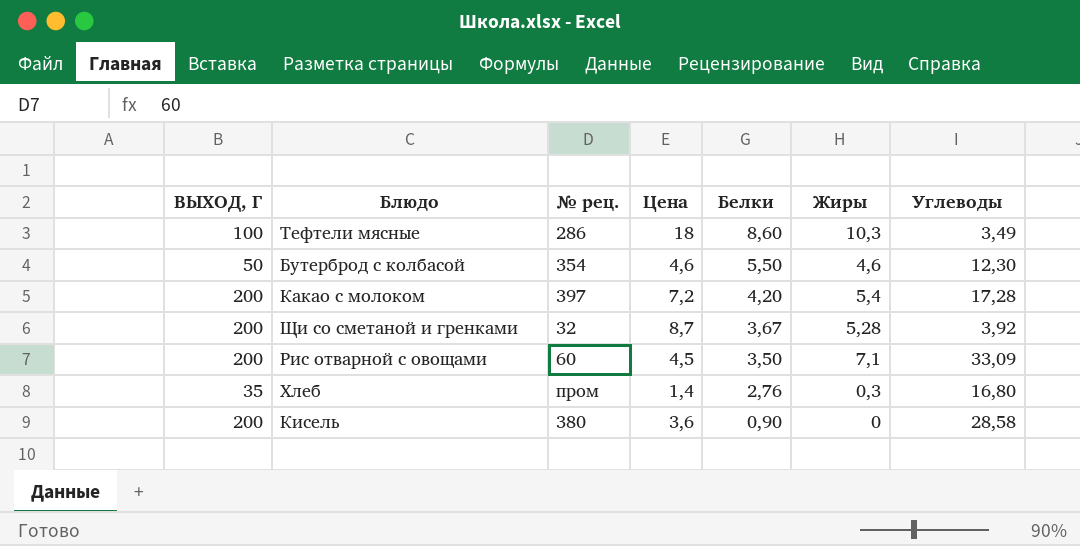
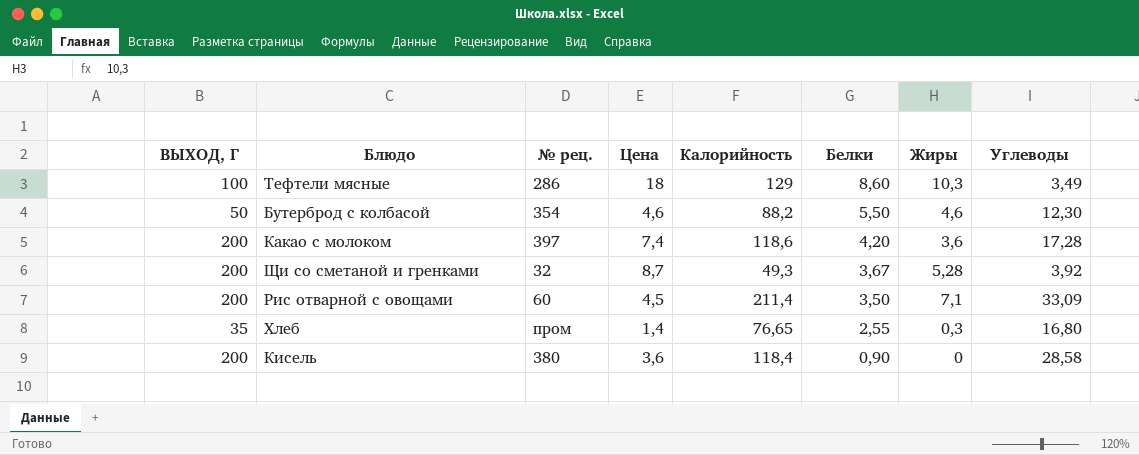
column Калорийность | position: none -> 5
Какао с молоком | Цена: 7,2 -> 7,4
Какао с молоком | Жиры: 5,4 -> 3,6
Хлеб | Белки: 2,76 -> 2,55

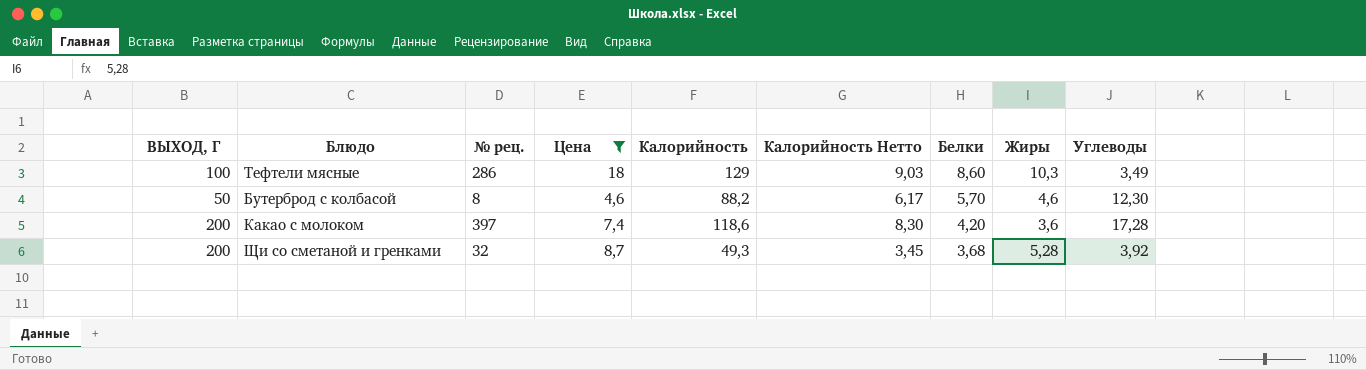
filter: none -> Цена >= 4,6
column Калорийность Нетто | formula: none -> [Калорийность] * 0,07
Бутерброд с колбасой | № рец.: 354 -> 8
Бутерброд с колбасой | Белки: 5,50 -> 5,70
Щи со сметаной и гренками | Белки: 3,67 -> 3,68

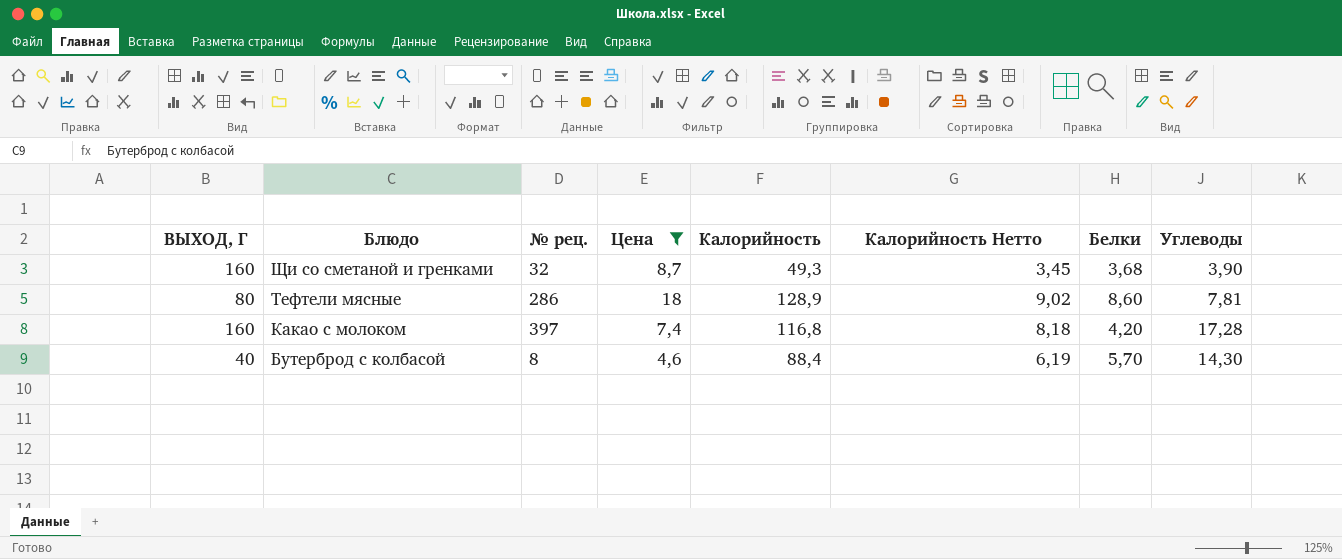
row order: Белки descending -> Блюдо descending
column Жиры | position: 8 -> none
Щи со сметаной и гренками | ВЫХОД, Г: 200 -> 160
Щи со сметаной и гренками | Углеводы: 3,92 -> 3,90
Тефтели мясные | ВЫХОД, Г: 100 -> 80
Тефтели мясные | Калорийность: 129 -> 128,9
Тефтели мясные | Калорийность Нетто: 9,03 -> 9,02
Тефтели мясные | Углеводы: 3,49 -> 7,81
Какао с молоком | ВЫХОД, Г: 200 -> 160
Какао с молоком | Калорийность: 118,6 -> 116,8
Какао с молоком | Калорийность Нетто: 8,30 -> 8,18
Бутерброд с колбасой | ВЫХОД, Г: 50 -> 40
Бутерброд с колбасой | Калорийность: 88,2 -> 88,4
Бутерброд с колбасой | Калорийность Нетто: 6,17 -> 6,19
Бутерброд с колбасой | Углеводы: 12,30 -> 14,30

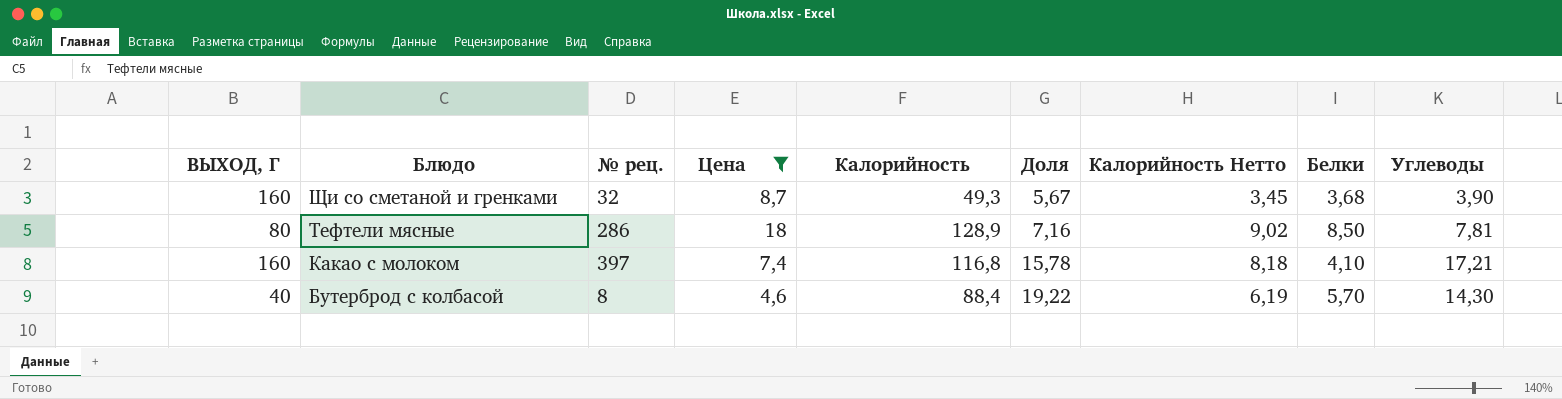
column Доля | formula: none -> [Калорийность] / [Цена]
Тефтели мясные | Белки: 8,60 -> 8,50
Какао с молоком | Белки: 4,20 -> 4,10
Какао с молоком | Углеводы: 17,28 -> 17,21

